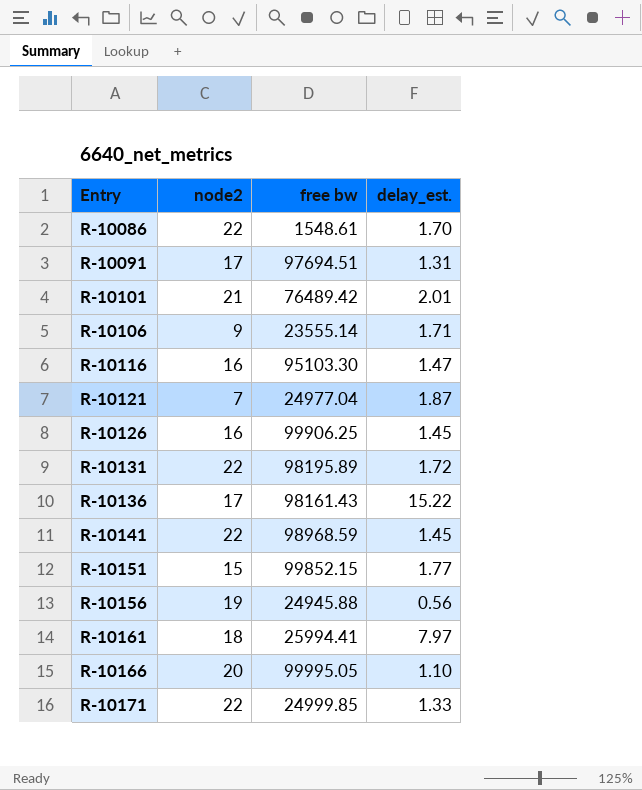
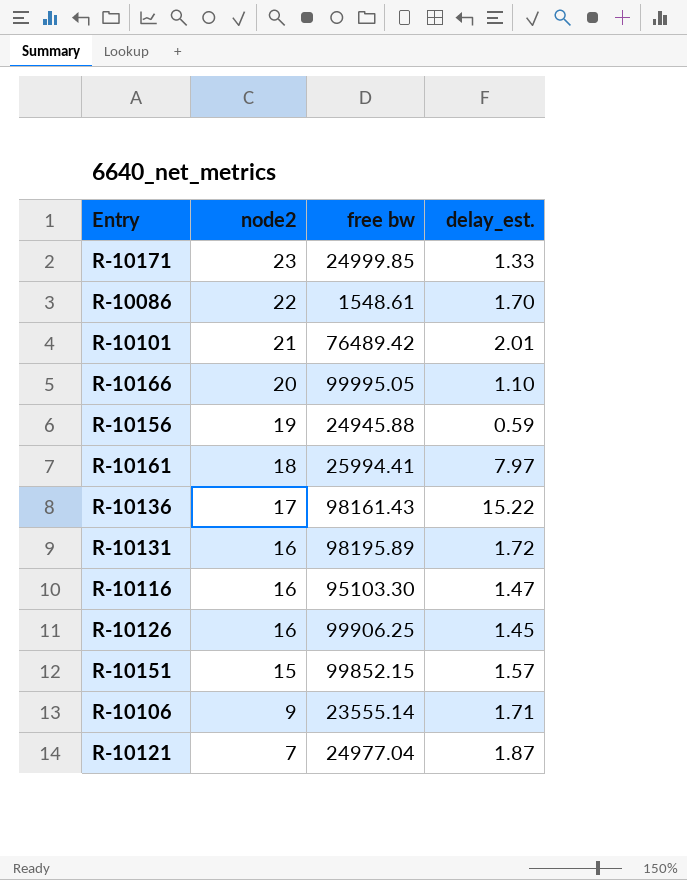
row order: Entry ascending -> node2 descending
row R-10091: 17 | 97694.51 | 1.31 -> none
row R-10141: 22 | 98968.59 | 1.45 -> none
R-10171 | node2: 22 -> 23
R-10156 | delay_est.: 0.56 -> 0.59
R-10131 | node2: 22 -> 16
R-10151 | delay_est.: 1.77 -> 1.57

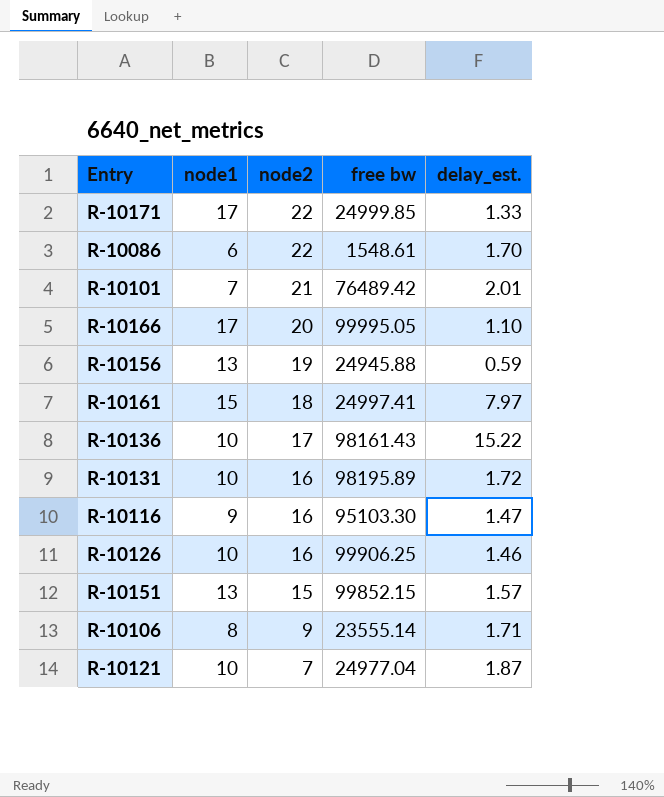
column node1 | position: none -> 2
R-10171 | node2: 23 -> 22
R-10161 | free bw: 25994.41 -> 24997.41
R-10126 | delay_est.: 1.45 -> 1.46

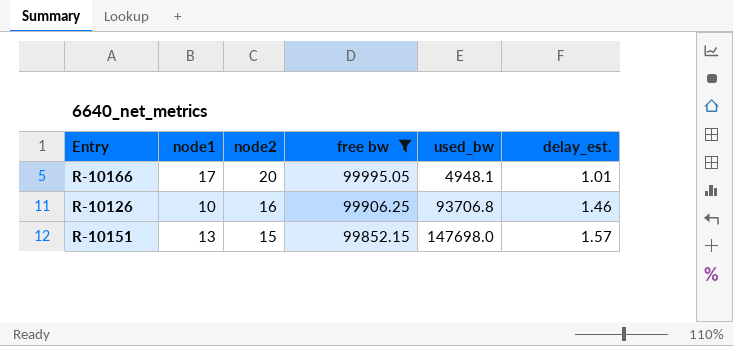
filter: none -> free bw >= 99852.15
column used_bw | position: none -> 5
R-10166 | delay_est.: 1.10 -> 1.01

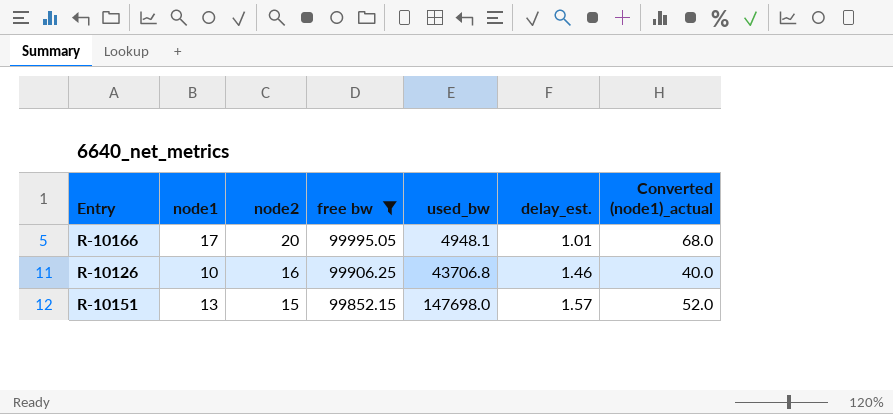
column Converted (node1)_actual | formula: none -> [node1] * 4
R-10126 | used_bw: 93706.8 -> 43706.8

